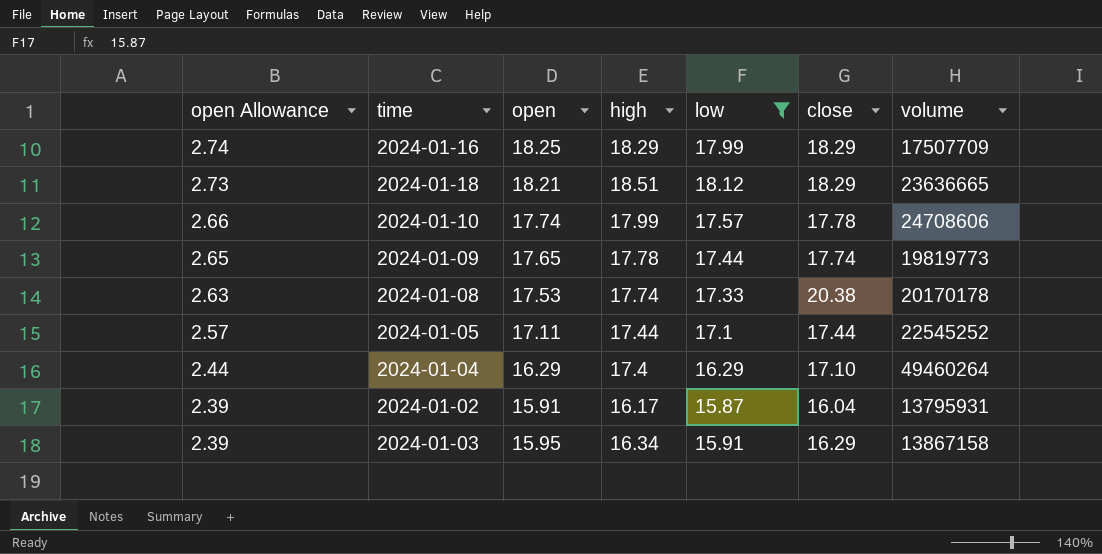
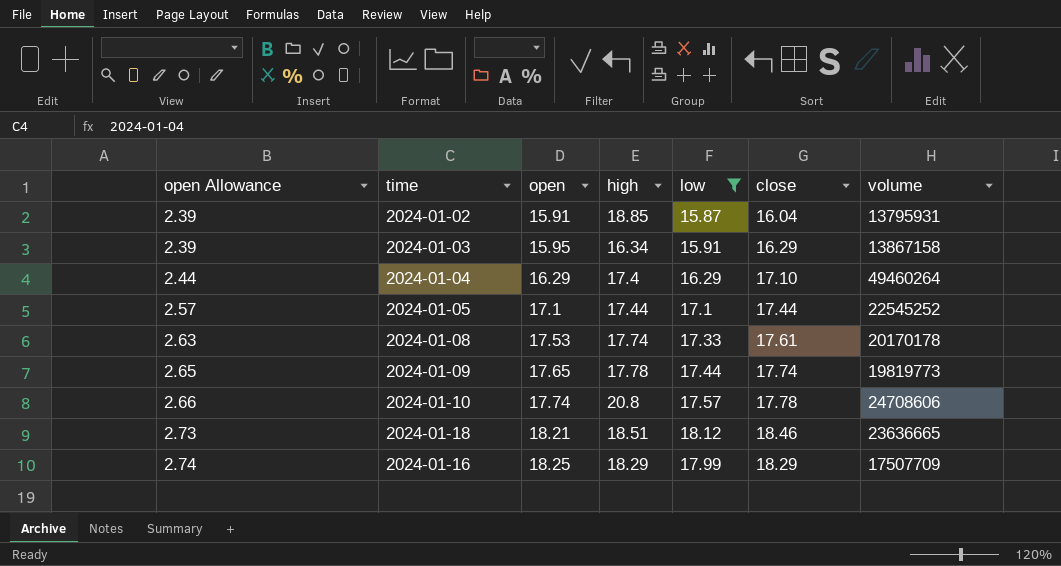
row order: open Allowance descending -> open Allowance ascending
2024-01-02 | high: 16.17 -> 18.85
2024-01-05 | open: 17.11 -> 17.1
2024-01-08 | close: 20.38 -> 17.61
2024-01-10 | high: 17.99 -> 20.8
2024-01-18 | close: 18.29 -> 18.46

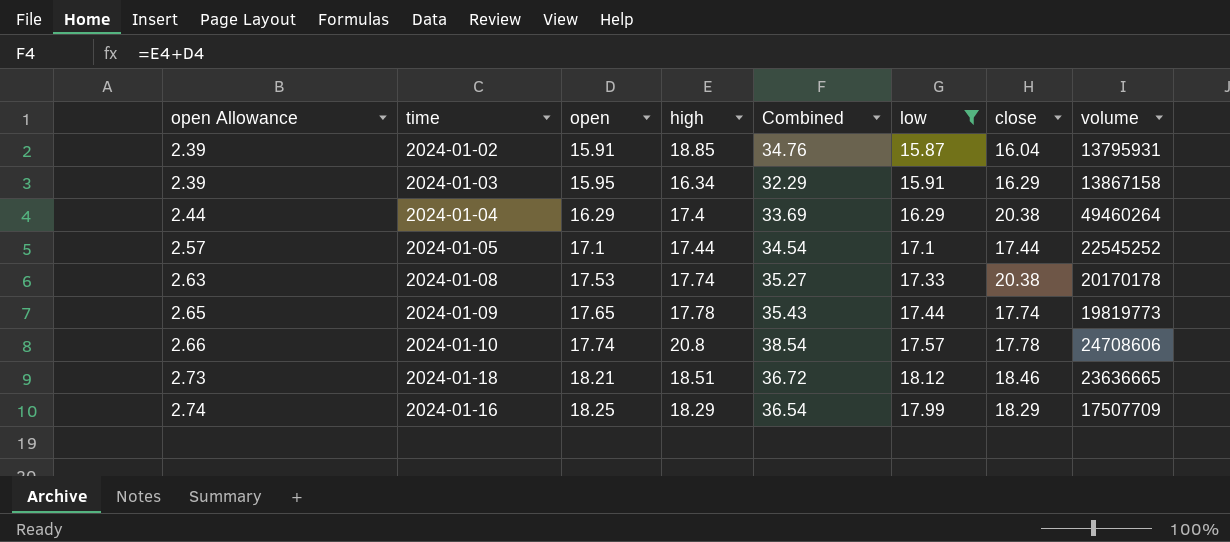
column Combined | formula: none -> [open] + [high]
2024-01-04 | close: 17.10 -> 20.38
2024-01-08 | close: 17.61 -> 20.38

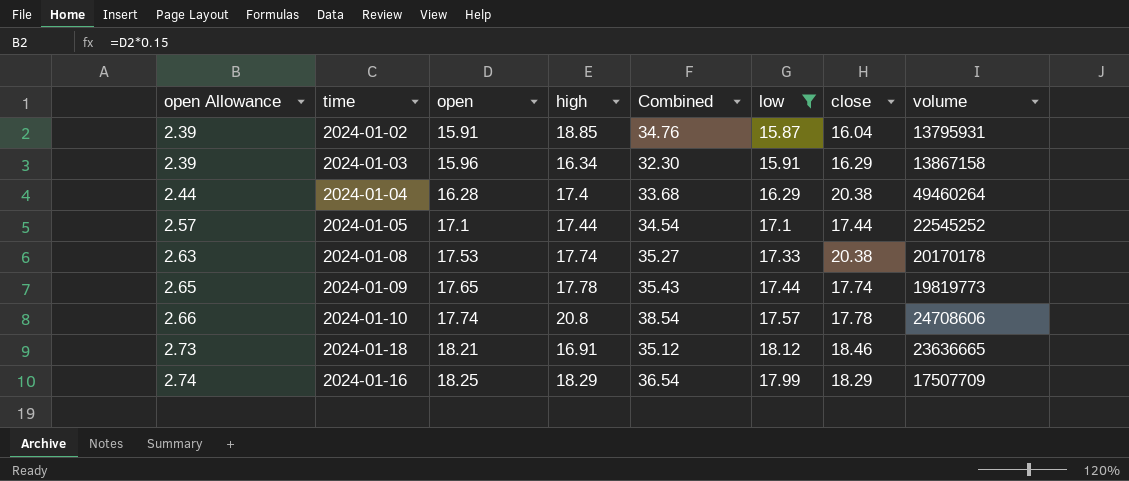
2024-01-03 | open: 15.95 -> 15.96
2024-01-03 | Combined: 32.29 -> 32.30
2024-01-04 | open: 16.29 -> 16.28
2024-01-04 | Combined: 33.69 -> 33.68
2024-01-18 | high: 18.51 -> 16.91
2024-01-18 | Combined: 36.72 -> 35.12

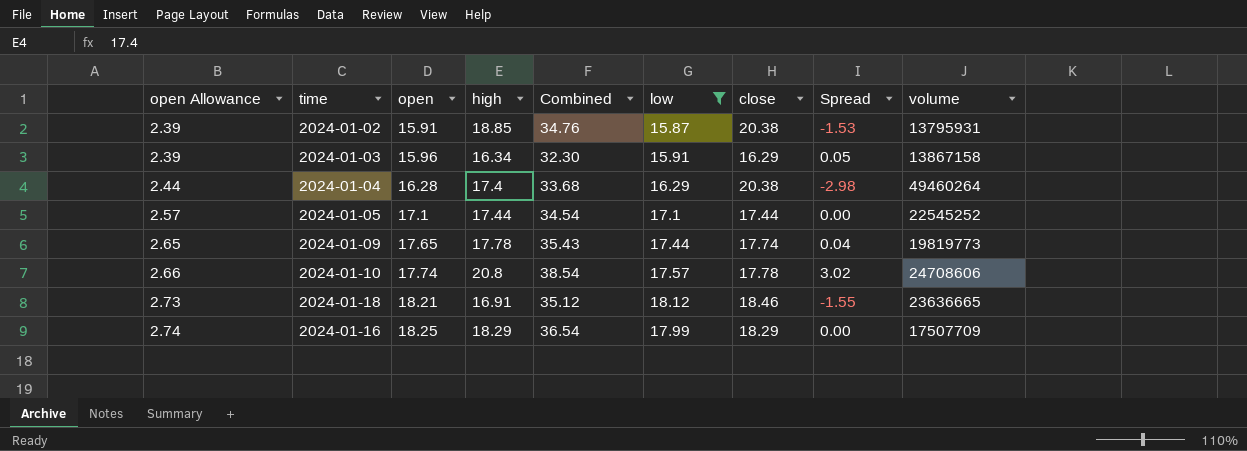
column Spread | formula: none -> [high] - [close]
row 2024-01-08: 2.63 | 17.53 | 17.74 | 35.27 | 17.33 | 20.38 | 20170178 -> none
2024-01-02 | close: 16.04 -> 20.38

